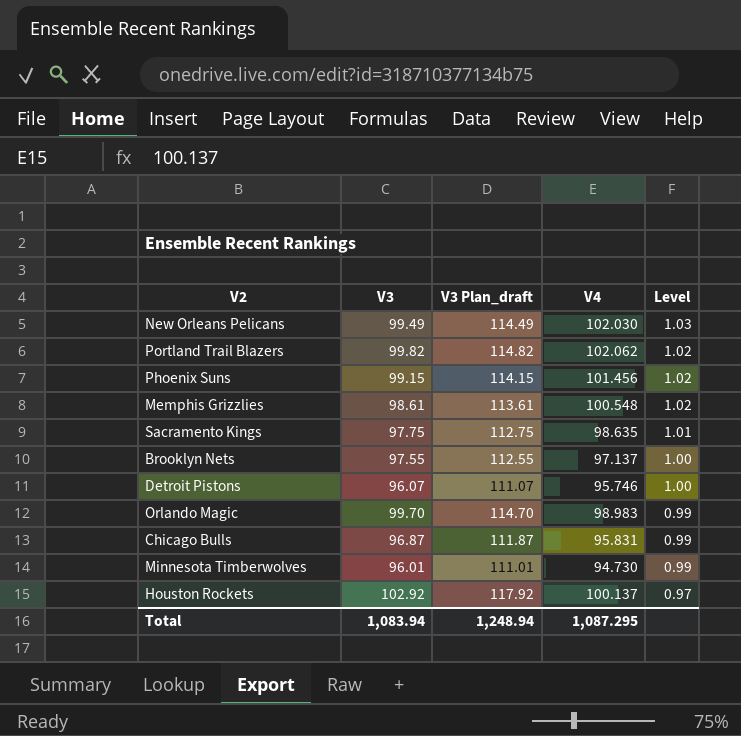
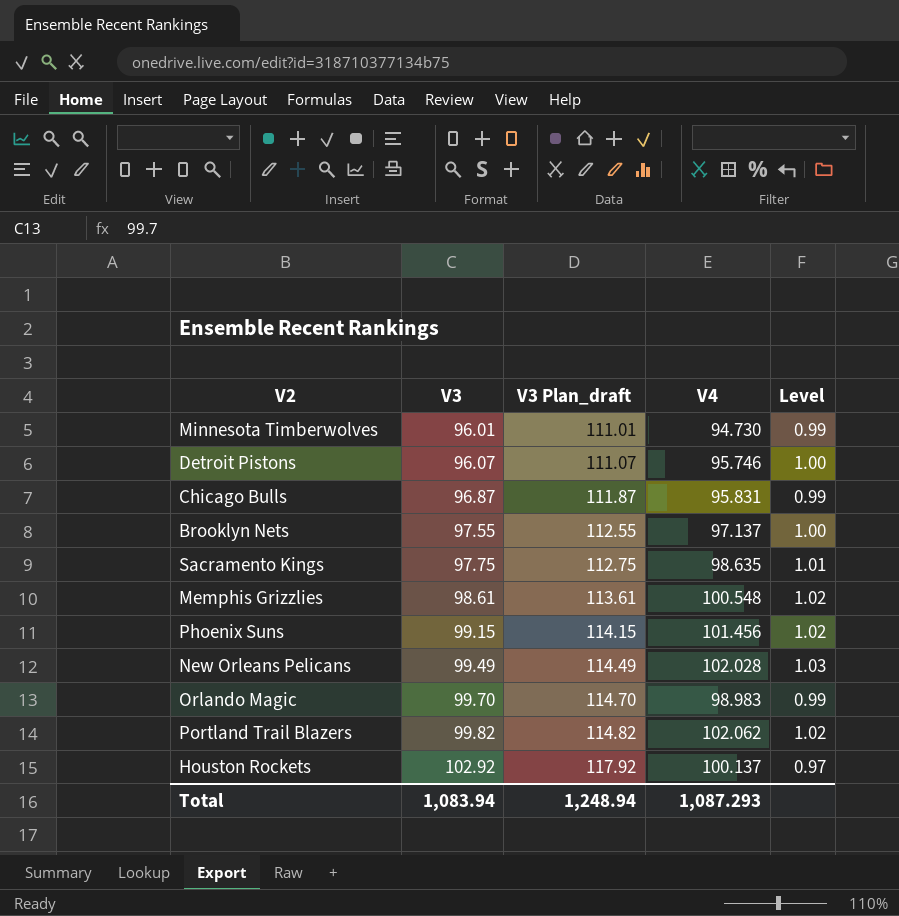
row order: Level descending -> V3 ascending
New Orleans Pelicans | V4: 102.030 -> 102.028
Total | V4: 1,087.295 -> 1,087.293

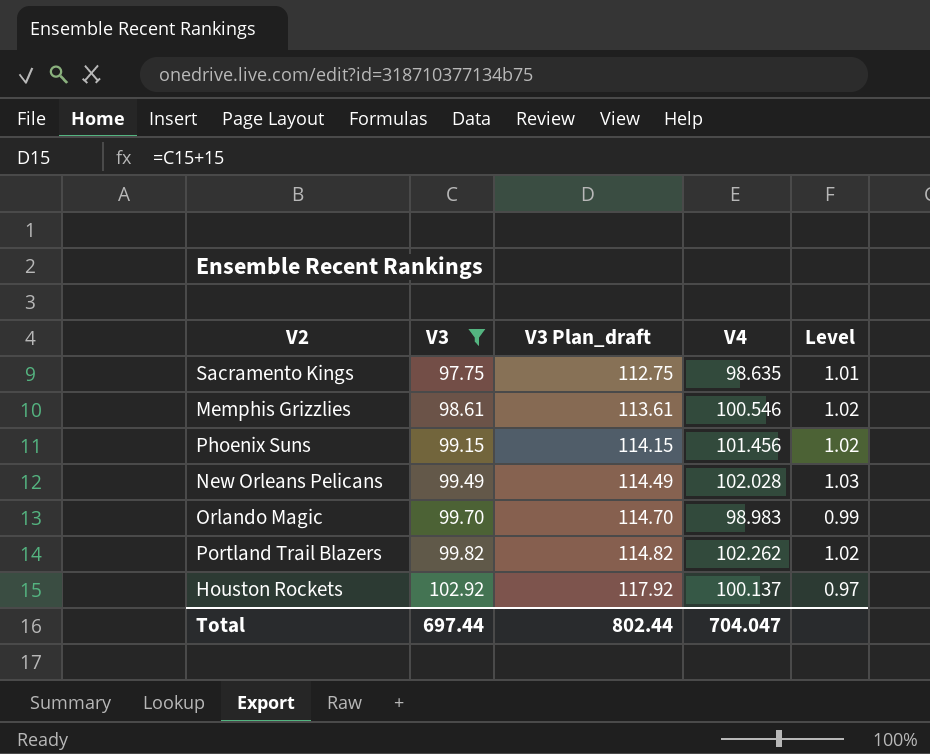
filter: none -> V3 >= 97.75
Memphis Grizzlies | V4: 100.548 -> 100.546
Portland Trail Blazers | V4: 102.062 -> 102.262
Total | V3: 1,083.94 -> 697.44
Total | V3 Plan_draft: 1,248.94 -> 802.44
Total | V4: 1,087.293 -> 704.047

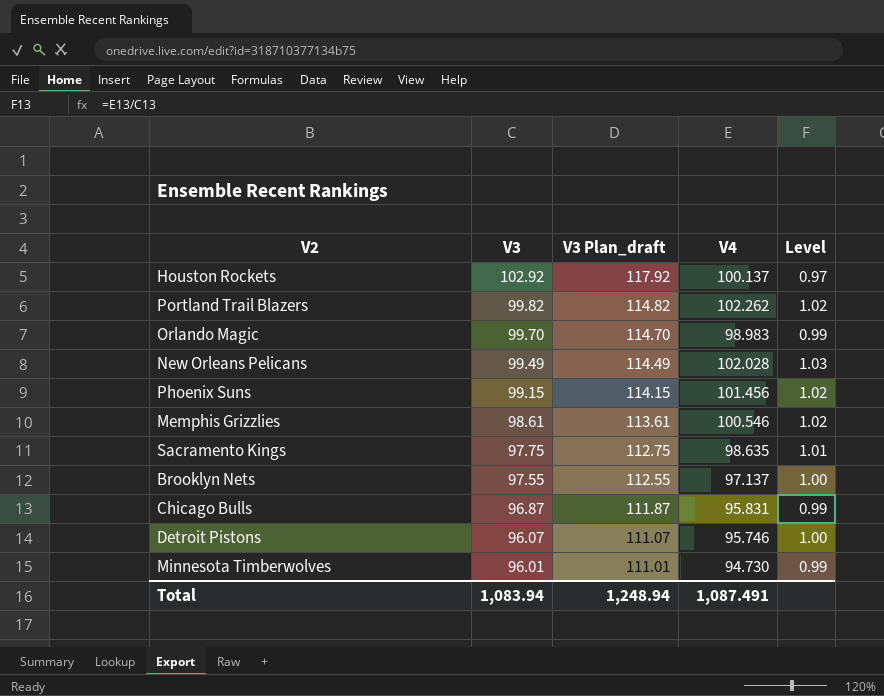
filter: V3 >= 97.75 -> none
row order: V3 ascending -> V3 descending
Total | V3: 697.44 -> 1,083.94
Total | V3 Plan_draft: 802.44 -> 1,248.94
Total | V4: 704.047 -> 1,087.491

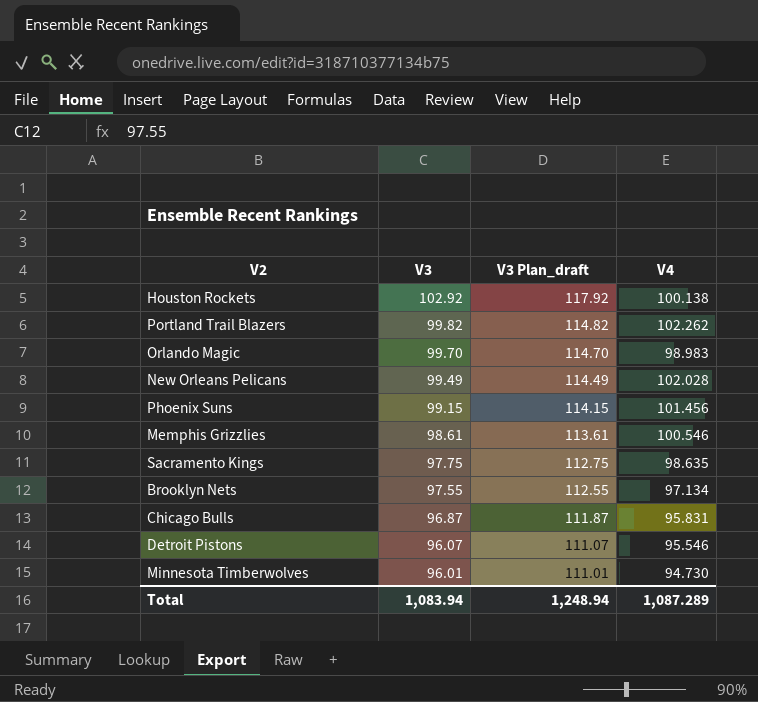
column Level | formula: [V4] / [V3] -> none
Houston Rockets | V4: 100.137 -> 100.138
Brooklyn Nets | V4: 97.137 -> 97.134
Detroit Pistons | V4: 95.746 -> 95.546
Total | V4: 1,087.491 -> 1,087.289

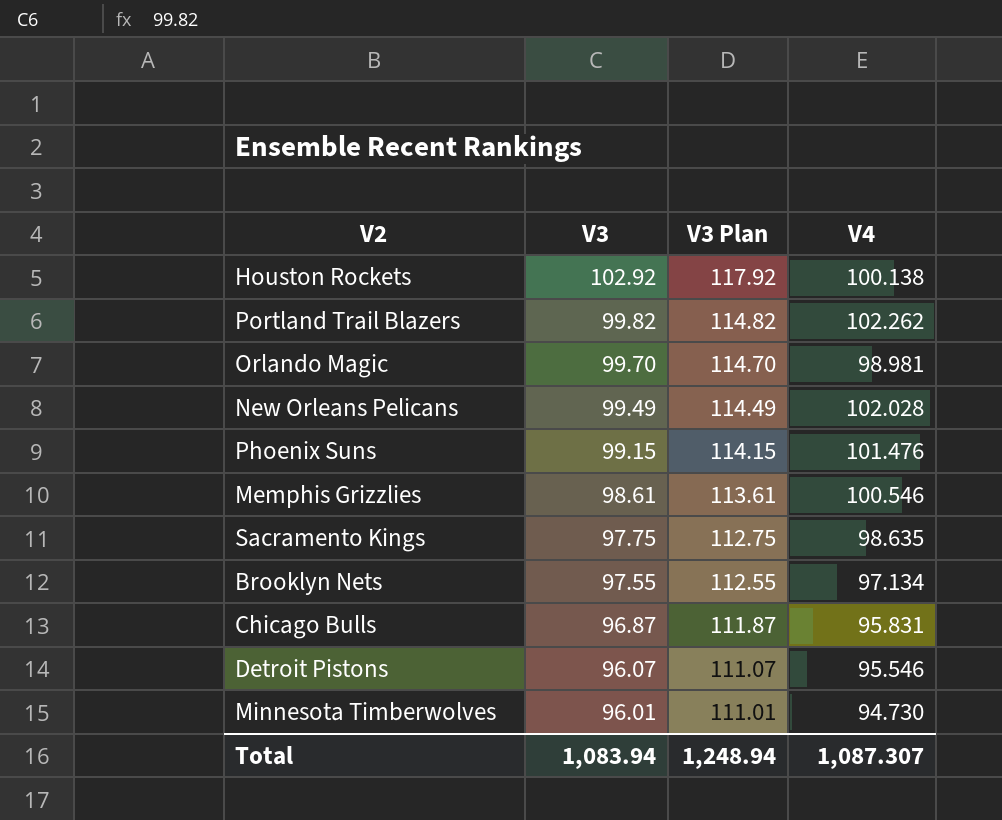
column name: V3 Plan_draft -> V3 Plan
Orlando Magic | V4: 98.983 -> 98.981
Phoenix Suns | V4: 101.456 -> 101.476
Total | V4: 1,087.289 -> 1,087.307

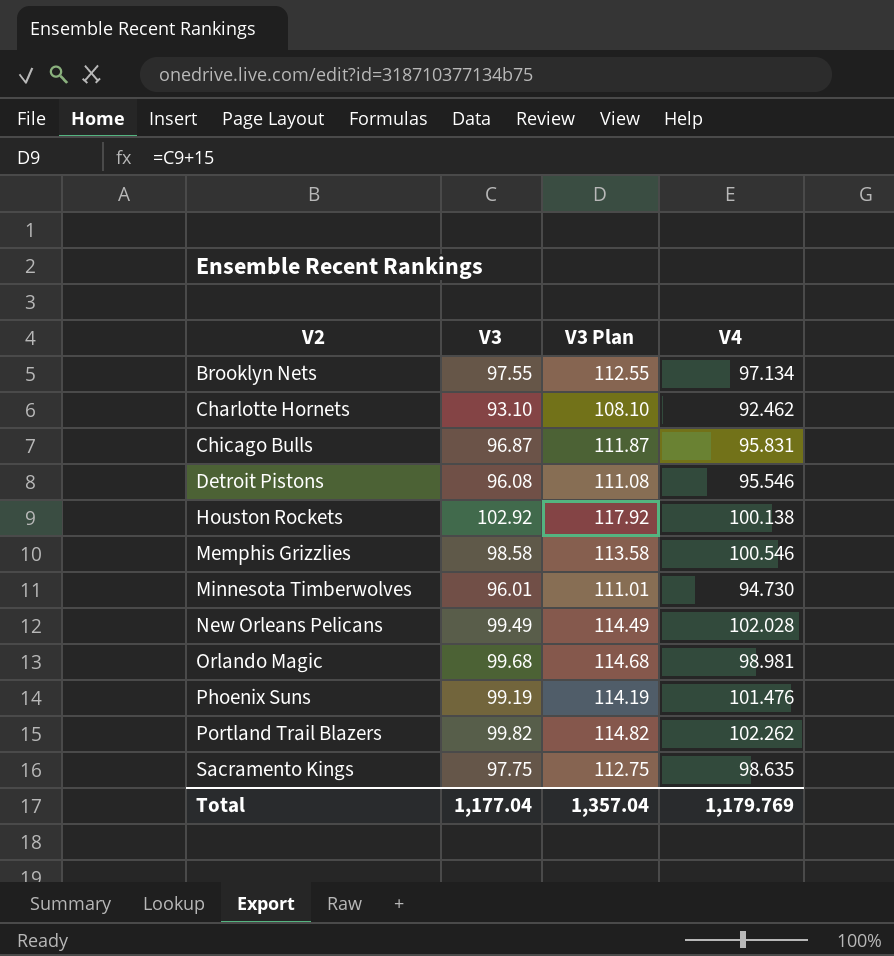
row order: V3 descending -> V2 ascending
row Charlotte Hornets: none -> 93.10 | 108.10 | 92.462
Detroit Pistons | V3: 96.07 -> 96.08
Detroit Pistons | V3 Plan: 111.07 -> 111.08
Memphis Grizzlies | V3: 98.61 -> 98.58
Memphis Grizzlies | V3 Plan: 113.61 -> 113.58
Orlando Magic | V3: 99.70 -> 99.68
Orlando Magic | V3 Plan: 114.70 -> 114.68
Phoenix Suns | V3: 99.15 -> 99.19
Phoenix Suns | V3 Plan: 114.15 -> 114.19
Total | V3: 1,083.94 -> 1,177.04
Total | V3 Plan: 1,248.94 -> 1,357.04
Total | V4: 1,087.307 -> 1,179.769

